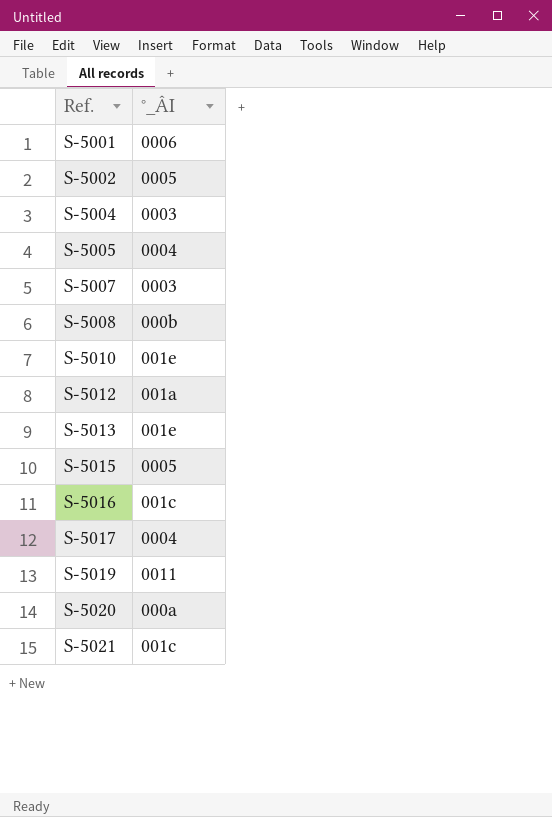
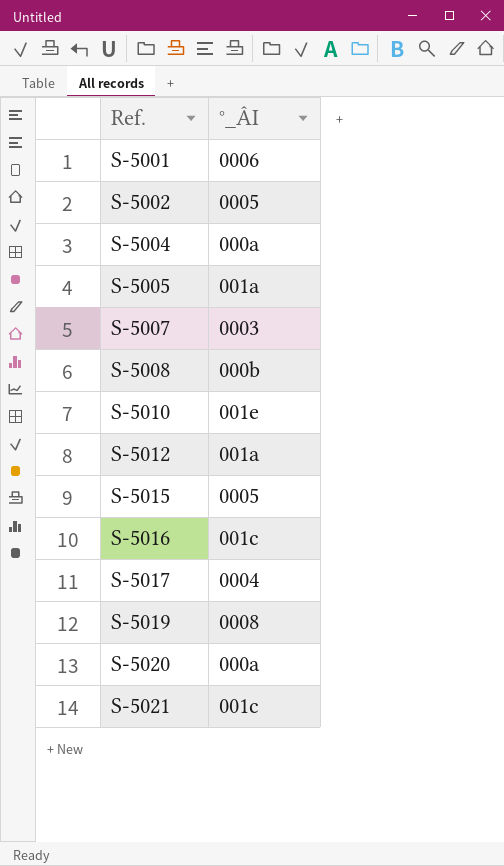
row S-5013: 001e -> none
S-5004 | °_ÂI: 0003 -> 000a
S-5005 | °_ÂI: 0004 -> 001a
S-5019 | °_ÂI: 0011 -> 0008

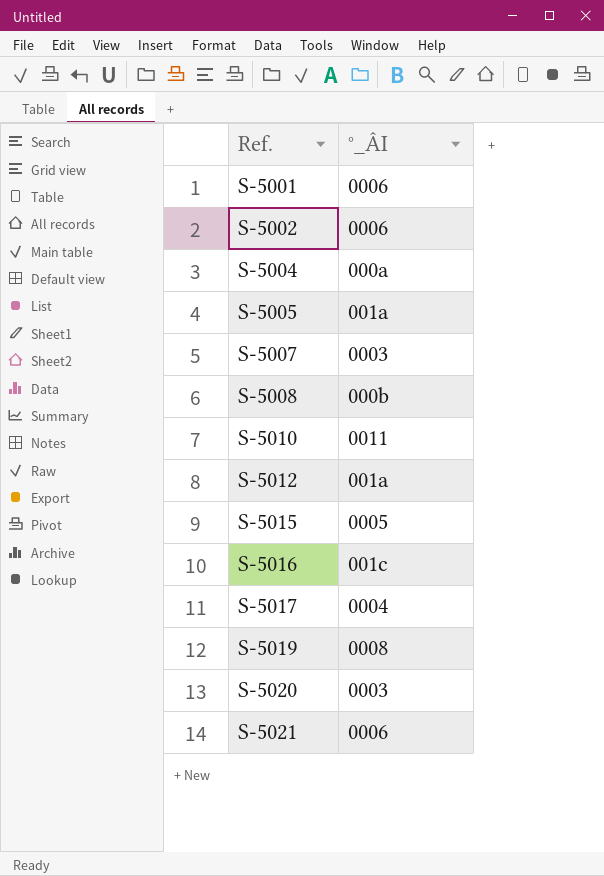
S-5002 | °_ÂI: 0005 -> 0006
S-5010 | °_ÂI: 001e -> 0011
S-5020 | °_ÂI: 000a -> 0003
S-5021 | °_ÂI: 001c -> 0006

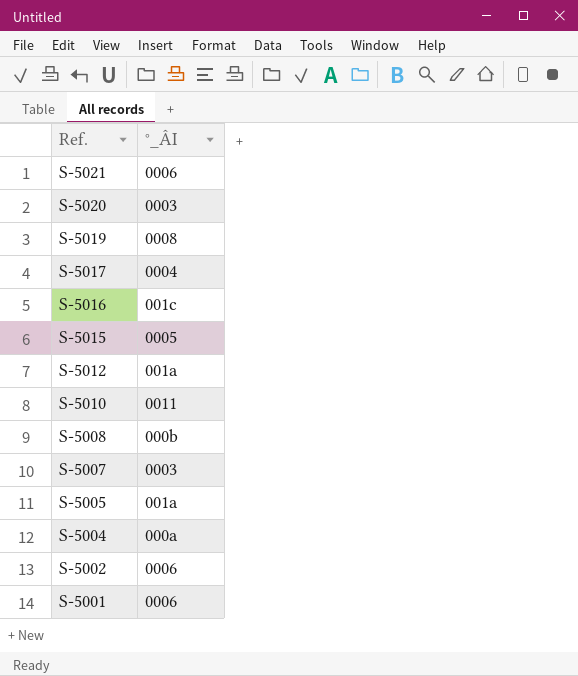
row order: Ref. ascending -> Ref. descending

